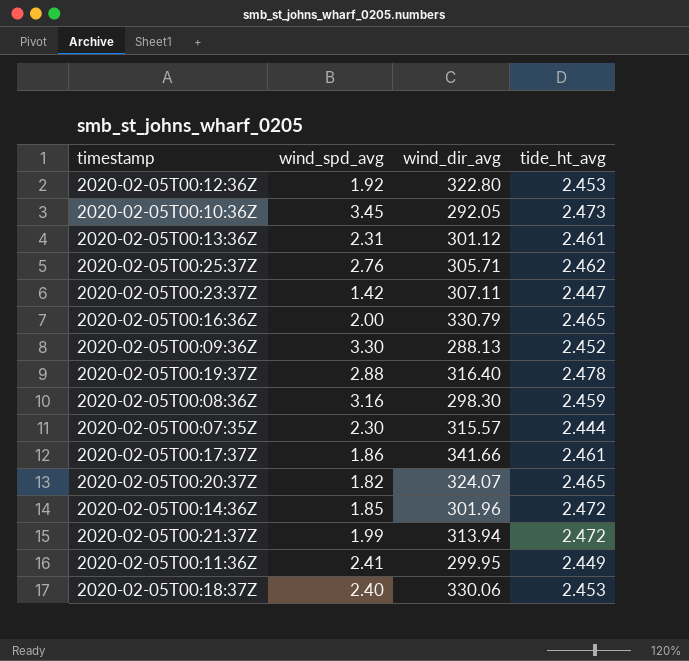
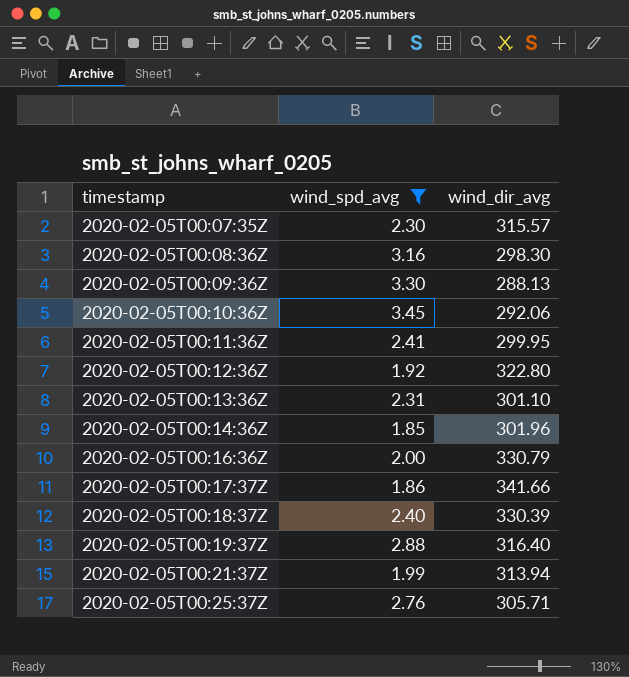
filter: none -> wind_spd_avg >= 1.85
row order: none -> timestamp ascending
column tide_ht_avg | position: 4 -> none
2020-02-05T00:10:36Z | wind_dir_avg: 292.05 -> 292.06
2020-02-05T00:13:36Z | wind_dir_avg: 301.12 -> 301.10
2020-02-05T00:18:37Z | wind_dir_avg: 330.06 -> 330.39

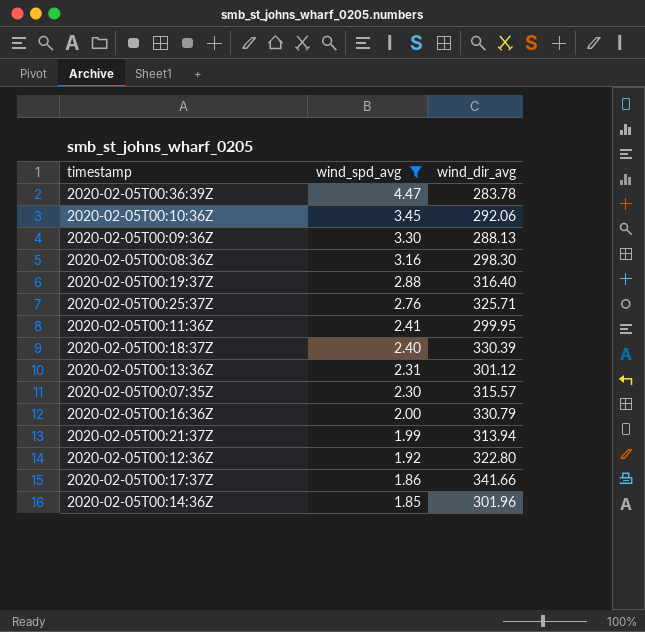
row order: timestamp ascending -> wind_spd_avg descending
row 2020-02-05T00:36:39Z: none -> 4.47 | 283.78
2020-02-05T00:25:37Z | wind_dir_avg: 305.71 -> 325.71
2020-02-05T00:13:36Z | wind_dir_avg: 301.10 -> 301.12

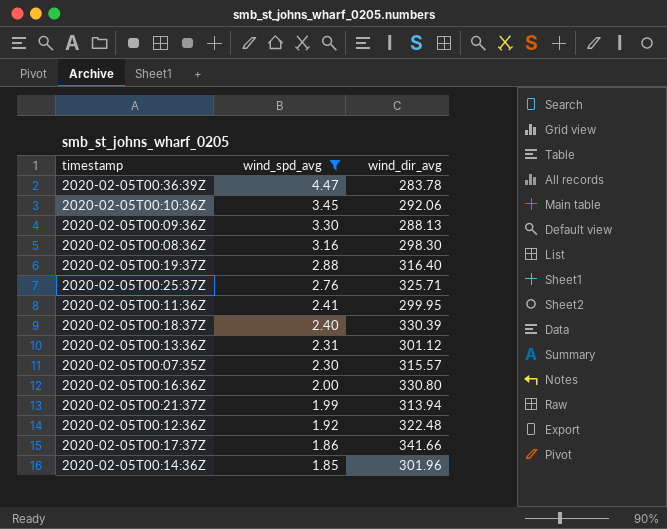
2020-02-05T00:16:36Z | wind_dir_avg: 330.79 -> 330.80
2020-02-05T00:12:36Z | wind_dir_avg: 322.80 -> 322.48

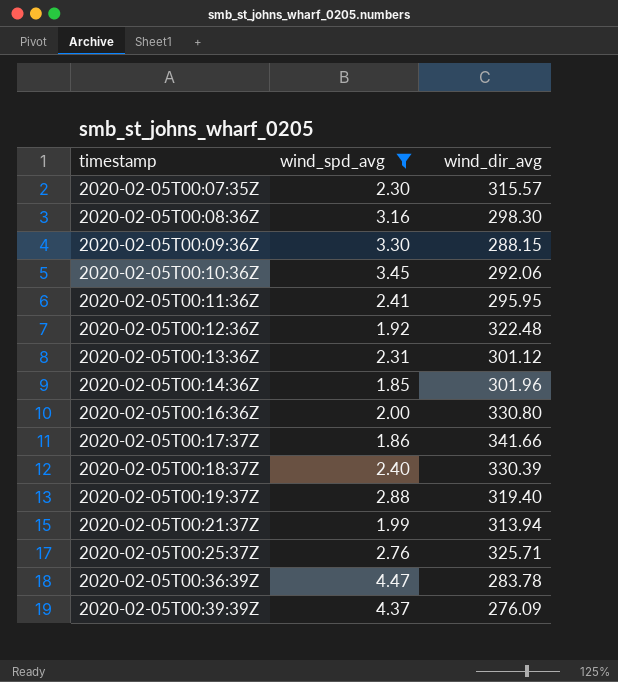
row order: wind_spd_avg descending -> timestamp ascending
2020-02-05T00:09:36Z | wind_dir_avg: 288.13 -> 288.15
2020-02-05T00:11:36Z | wind_dir_avg: 299.95 -> 295.95
2020-02-05T00:19:37Z | wind_dir_avg: 316.40 -> 319.40
row 2020-02-05T00:39:39Z: none -> 4.37 | 276.09

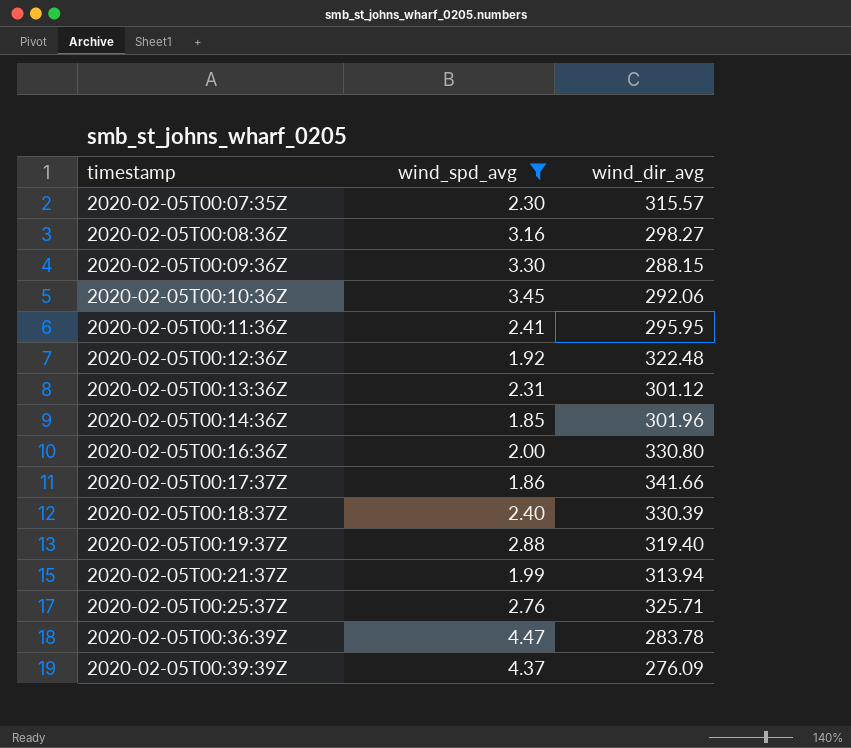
2020-02-05T00:08:36Z | wind_dir_avg: 298.30 -> 298.27

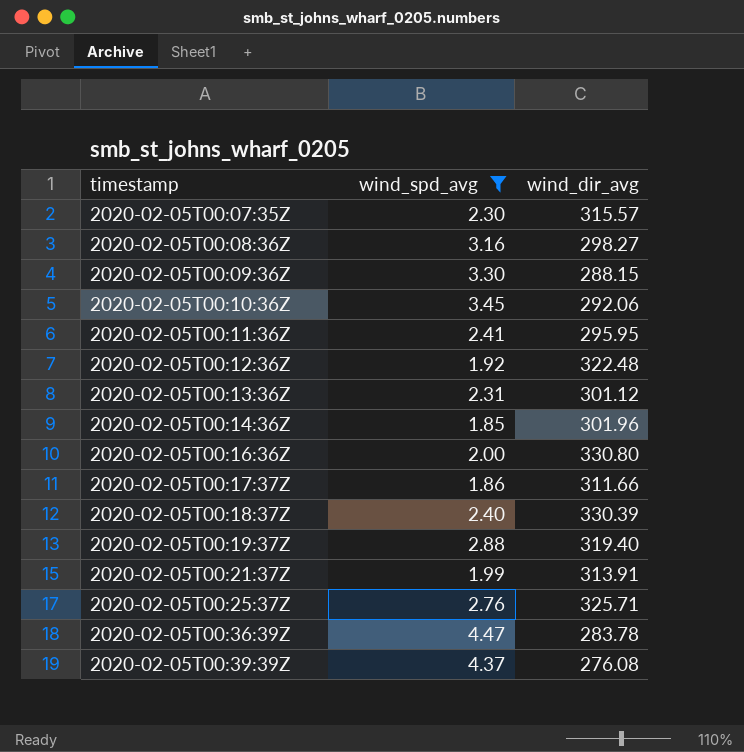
2020-02-05T00:17:37Z | wind_dir_avg: 341.66 -> 311.66
2020-02-05T00:21:37Z | wind_dir_avg: 313.94 -> 313.91
2020-02-05T00:39:39Z | wind_dir_avg: 276.09 -> 276.08

